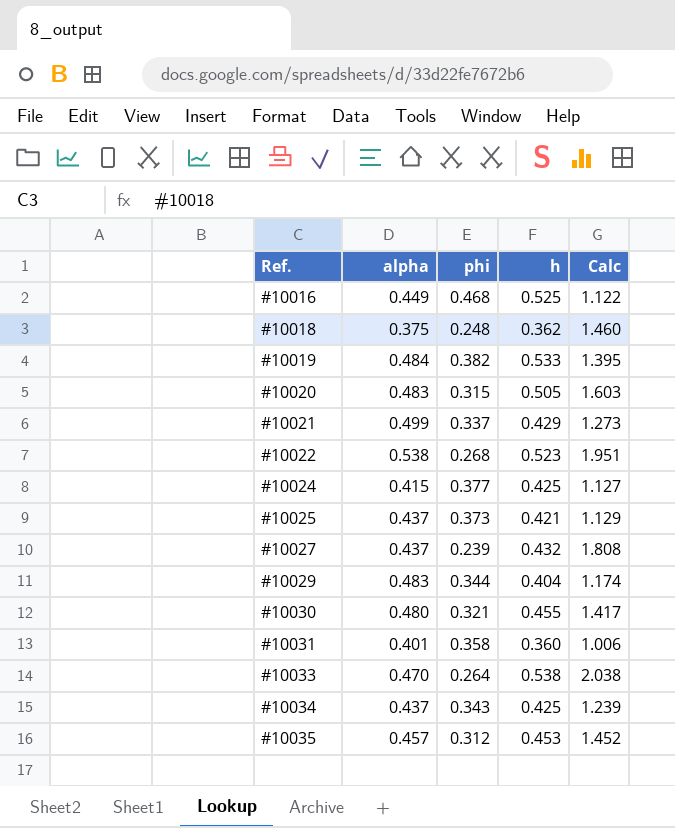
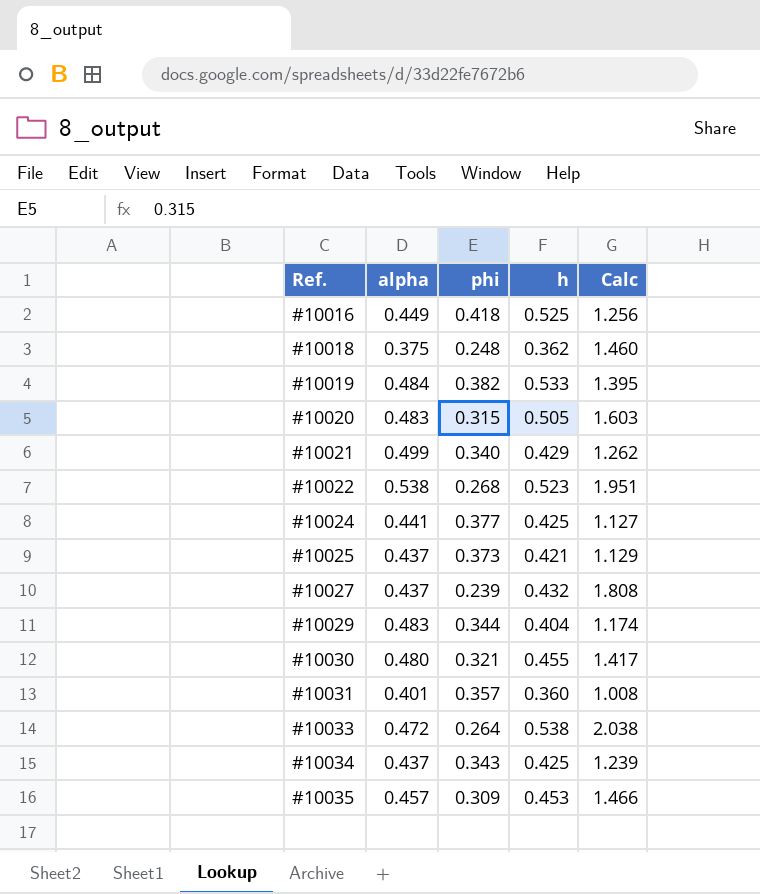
#10016 | phi: 0.468 -> 0.418
#10016 | Calc: 1.122 -> 1.256
#10021 | phi: 0.337 -> 0.340
#10021 | Calc: 1.273 -> 1.262
#10024 | alpha: 0.415 -> 0.441
#10031 | phi: 0.358 -> 0.357
#10031 | Calc: 1.006 -> 1.008
#10033 | alpha: 0.470 -> 0.472
#10035 | phi: 0.312 -> 0.309
#10035 | Calc: 1.452 -> 1.466

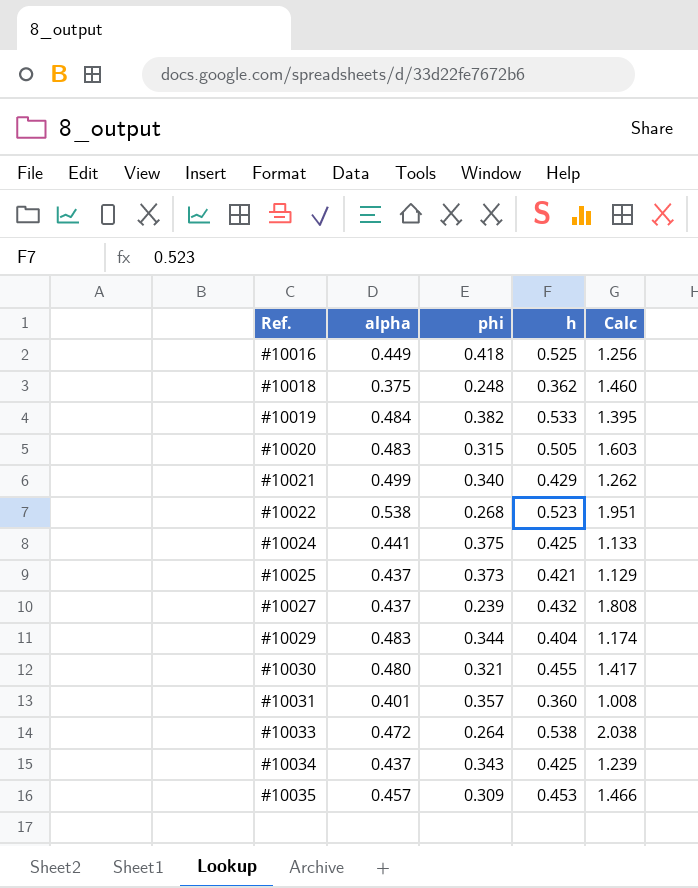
#10024 | phi: 0.377 -> 0.375
#10024 | Calc: 1.127 -> 1.133

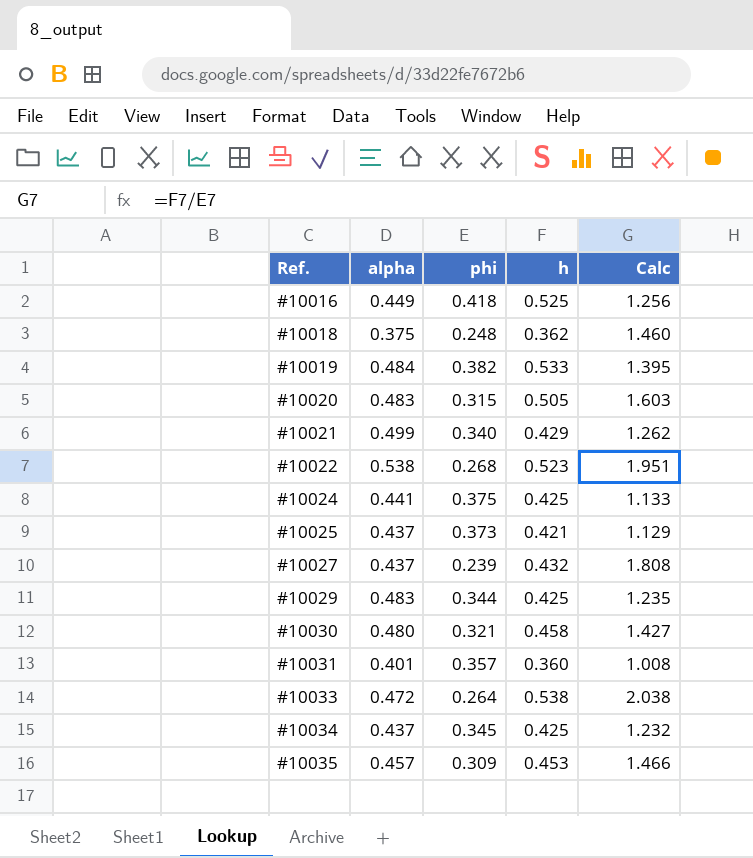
#10029 | h: 0.404 -> 0.425
#10029 | Calc: 1.174 -> 1.235
#10030 | h: 0.455 -> 0.458
#10030 | Calc: 1.417 -> 1.427
#10034 | phi: 0.343 -> 0.345
#10034 | Calc: 1.239 -> 1.232

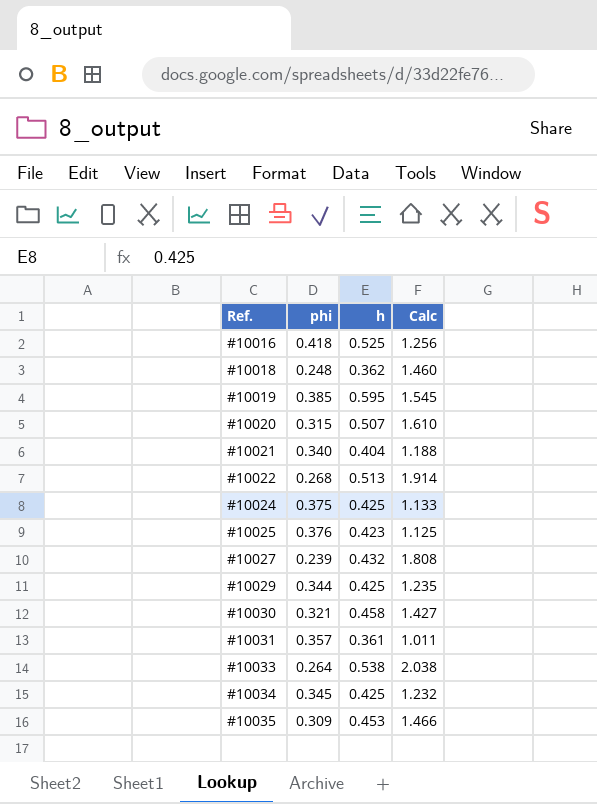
column alpha | position: 2 -> none
#10019 | phi: 0.382 -> 0.385
#10019 | h: 0.533 -> 0.595
#10019 | Calc: 1.395 -> 1.545
#10020 | h: 0.505 -> 0.507
#10020 | Calc: 1.603 -> 1.610
#10021 | h: 0.429 -> 0.404
#10021 | Calc: 1.262 -> 1.188
#10022 | h: 0.523 -> 0.513
#10022 | Calc: 1.951 -> 1.914
#10025 | phi: 0.373 -> 0.376
#10025 | h: 0.421 -> 0.423
#10025 | Calc: 1.129 -> 1.125
#10031 | h: 0.360 -> 0.361
#10031 | Calc: 1.008 -> 1.011

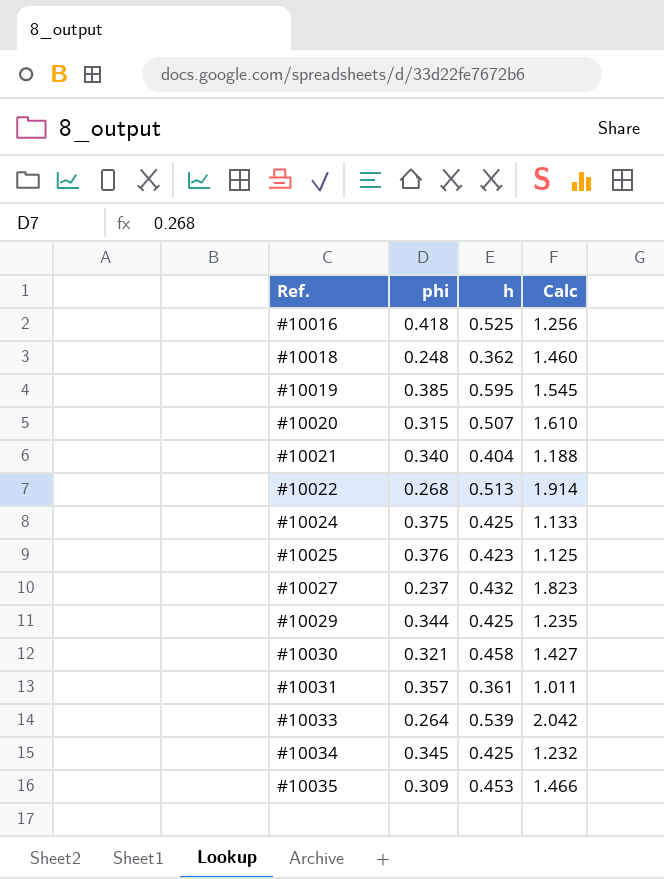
#10027 | phi: 0.239 -> 0.237
#10027 | Calc: 1.808 -> 1.823
#10033 | h: 0.538 -> 0.539
#10033 | Calc: 2.038 -> 2.042

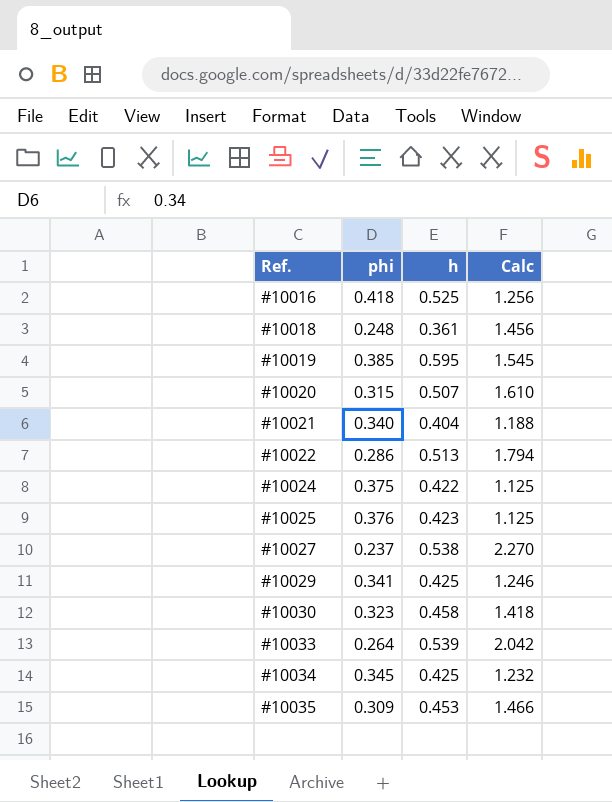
row #10031: 0.357 | 0.361 | 1.011 -> none
#10018 | h: 0.362 -> 0.361
#10018 | Calc: 1.460 -> 1.456
#10022 | phi: 0.268 -> 0.286
#10022 | Calc: 1.914 -> 1.794
#10024 | h: 0.425 -> 0.422
#10024 | Calc: 1.133 -> 1.125
#10027 | h: 0.432 -> 0.538
#10027 | Calc: 1.823 -> 2.270
#10029 | phi: 0.344 -> 0.341
#10029 | Calc: 1.235 -> 1.246
#10030 | phi: 0.321 -> 0.323
#10030 | Calc: 1.427 -> 1.418

